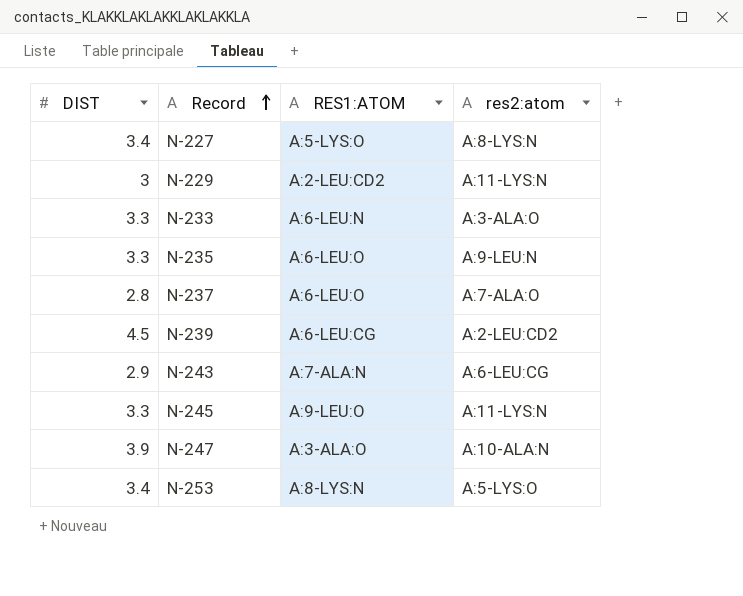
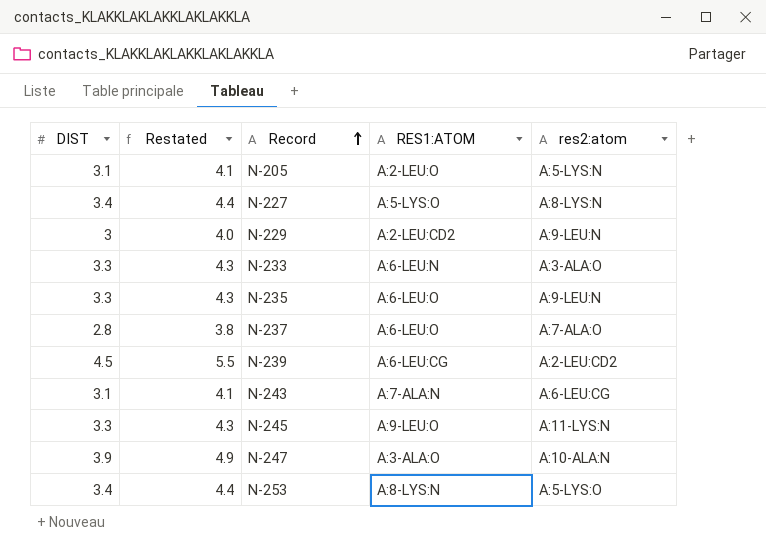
column Restated | formula: none -> [DIST] + 1
row N-205: none -> 3.1 | 4.1 | A:2-LEU:O | A:5-LYS:N
N-229 | res2:atom: A:11-LYS:N -> A:9-LEU:N
N-243 | DIST: 2.9 -> 3.1

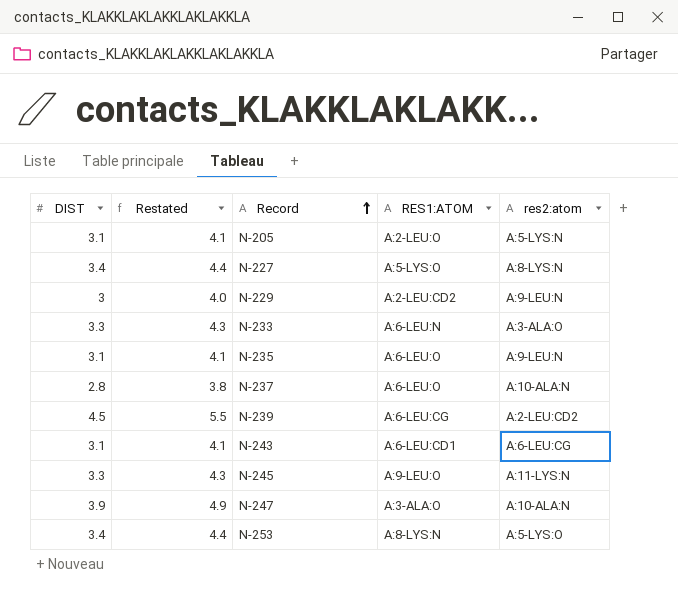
N-235 | DIST: 3.3 -> 3.1
N-235 | Restated: 4.3 -> 4.1
N-237 | res2:atom: A:7-ALA:O -> A:10-ALA:N
N-243 | RES1:ATOM: A:7-ALA:N -> A:6-LEU:CD1

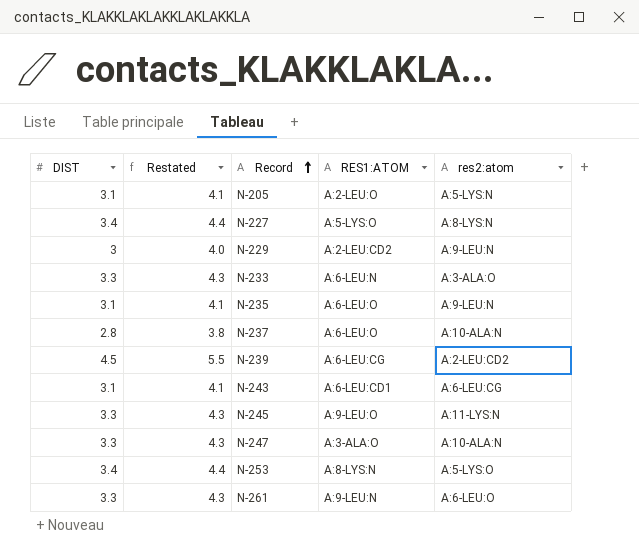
N-247 | DIST: 3.9 -> 3.3
N-247 | Restated: 4.9 -> 4.3
row N-261: none -> 3.3 | 4.3 | A:9-LEU:N | A:6-LEU:O

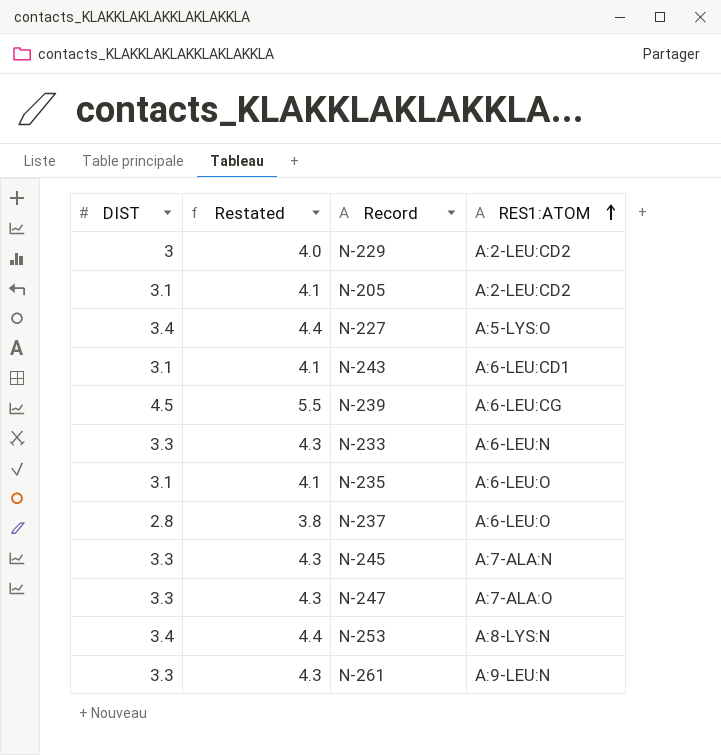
row order: Record ascending -> RES1:ATOM ascending
column res2:atom | position: 5 -> none
N-205 | RES1:ATOM: A:2-LEU:O -> A:2-LEU:CD2
N-245 | RES1:ATOM: A:9-LEU:O -> A:7-ALA:N
N-247 | RES1:ATOM: A:3-ALA:O -> A:7-ALA:O

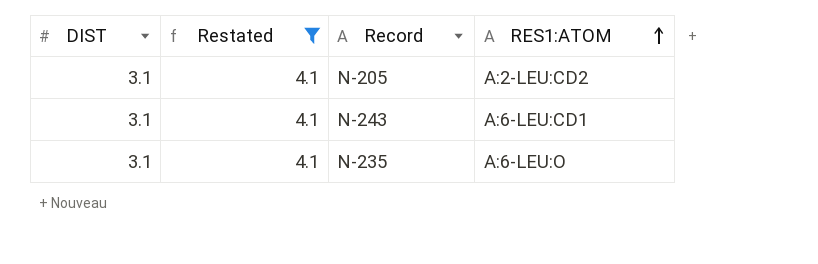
filter: none -> Restated = 4.1

